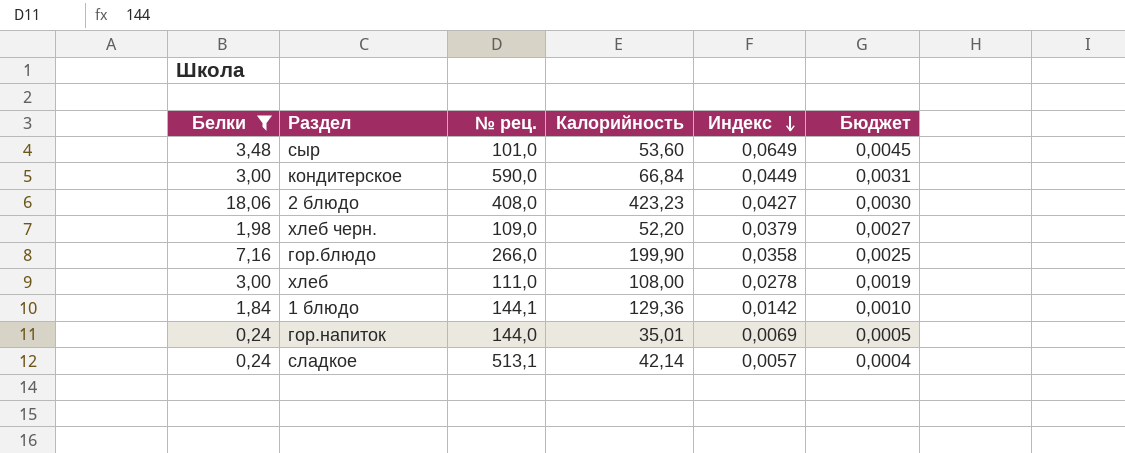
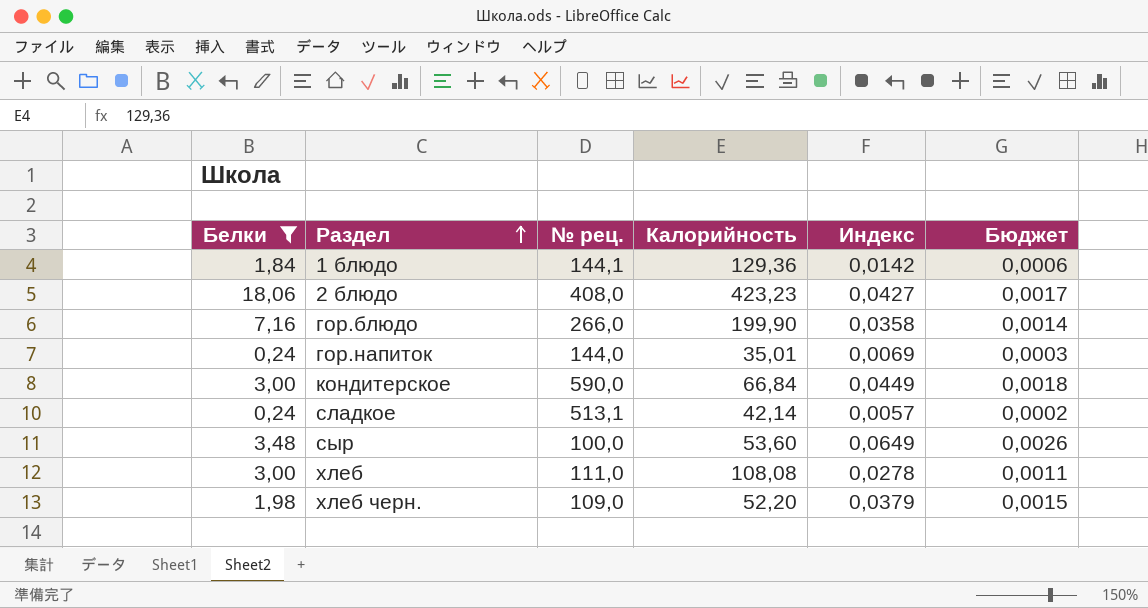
row order: Индекс descending -> Раздел ascending
column Бюджет | formula: [Индекс] * 0,07 -> [Индекс] * 0,04
сыр | № рец.: 101,0 -> 100,0
хлеб | Калорийность: 108,00 -> 108,08

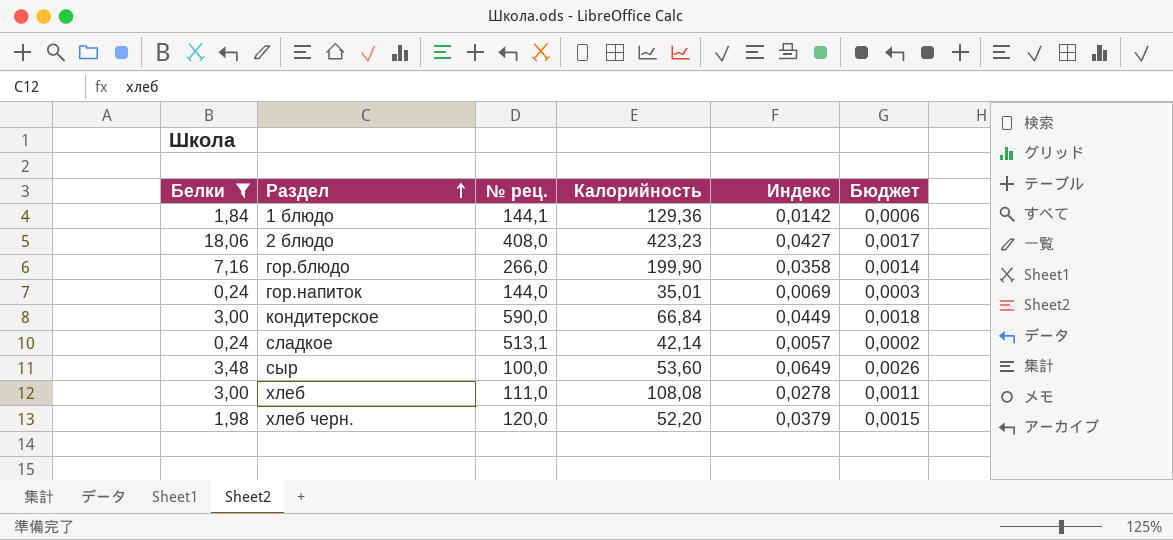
хлеб черн. | № рец.: 109,0 -> 120,0

